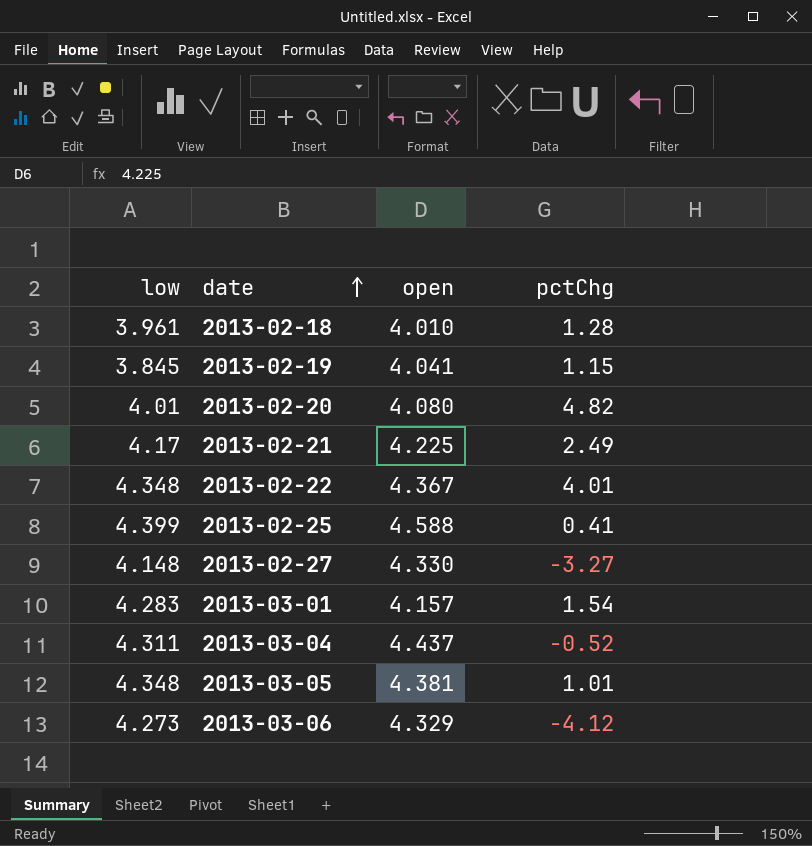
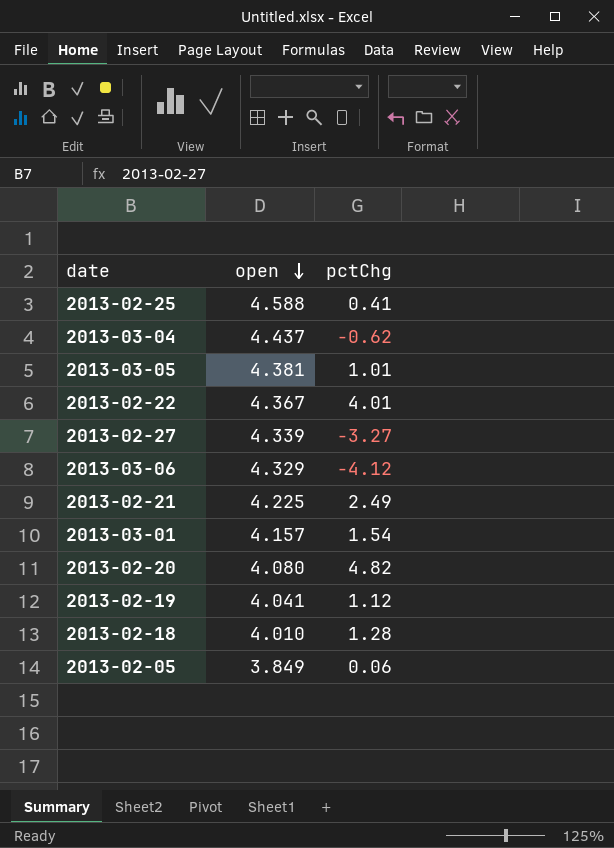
row order: date ascending -> open descending
column low | position: 1 -> none
2013-03-04 | pctChg: -0.52 -> -0.62
2013-02-27 | open: 4.330 -> 4.339
2013-02-19 | pctChg: 1.15 -> 1.12
row 2013-02-05: none -> 3.849 | 0.06

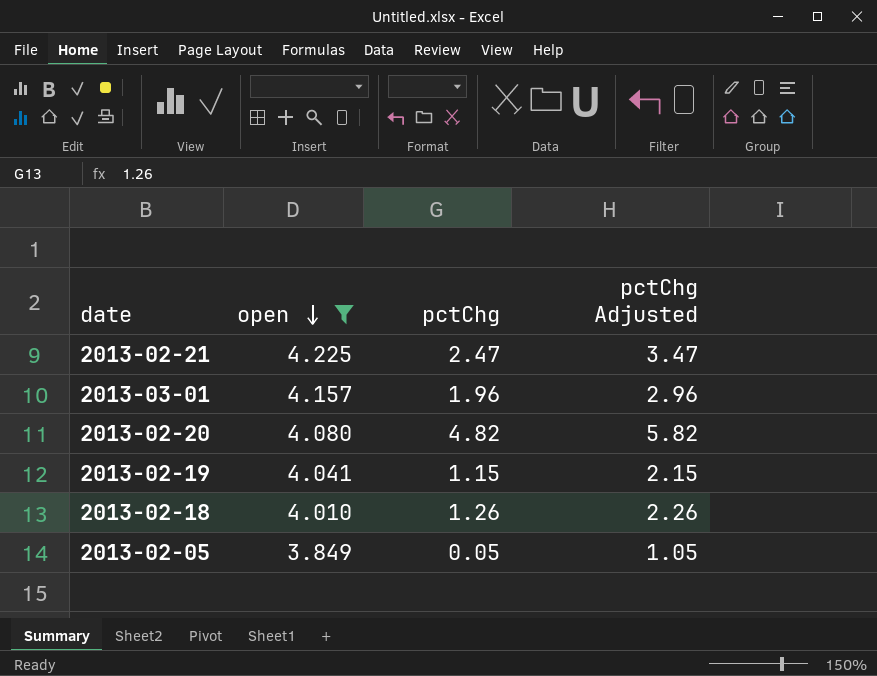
filter: none -> open <= 4.225
column pctChg Adjusted | formula: none -> [pctChg] + 1
2013-02-21 | pctChg: 2.49 -> 2.47
2013-03-01 | pctChg: 1.54 -> 1.96
2013-02-19 | pctChg: 1.12 -> 1.15
2013-02-18 | pctChg: 1.28 -> 1.26
2013-02-05 | pctChg: 0.06 -> 0.05

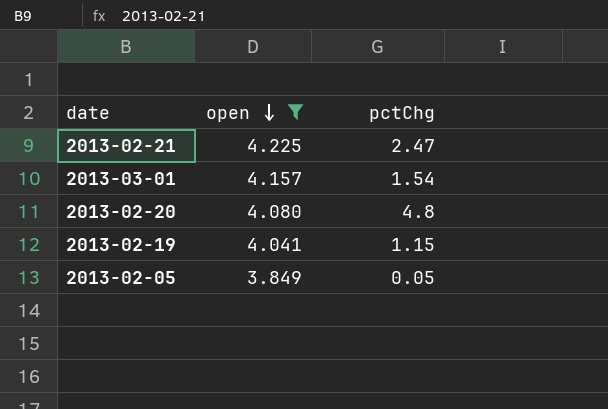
column pctChg Adjusted | formula: [pctChg] + 1 -> none
row 2013-02-18: 4.010 | 1.26 | 2.26 -> none
2013-03-01 | pctChg: 1.96 -> 1.54
2013-02-20 | pctChg: 4.82 -> 4.8

